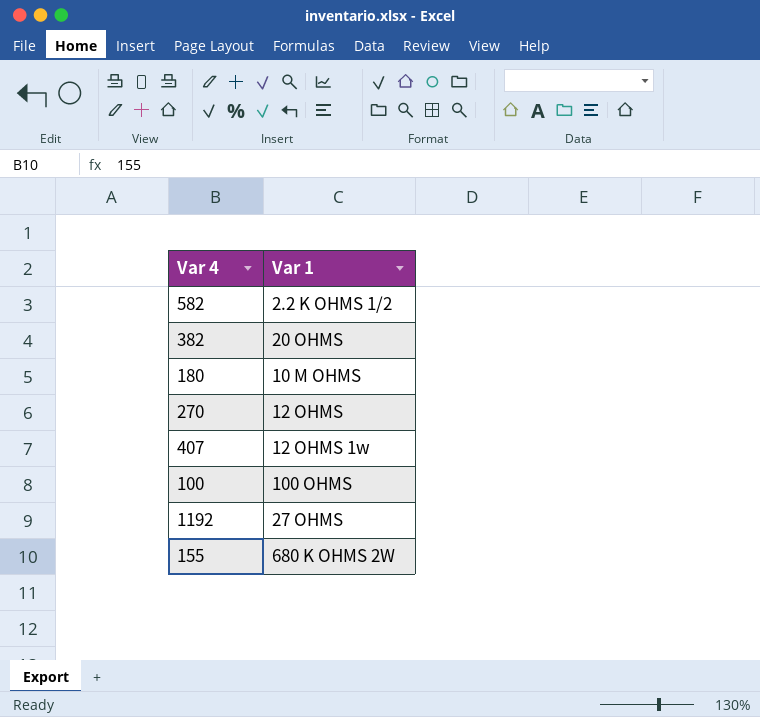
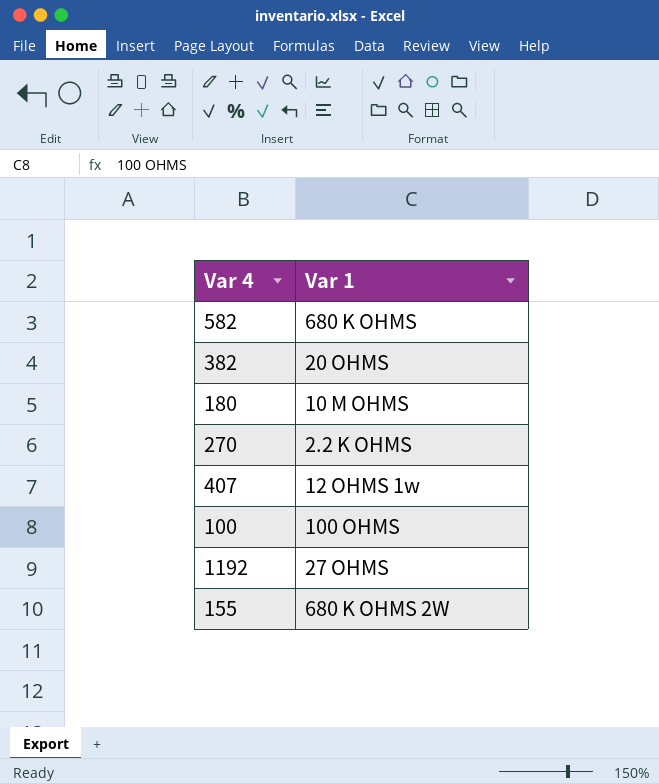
582 | Var 1: 2.2 K OHMS 1/2 -> 680 K OHMS
270 | Var 1: 12 OHMS -> 2.2 K OHMS

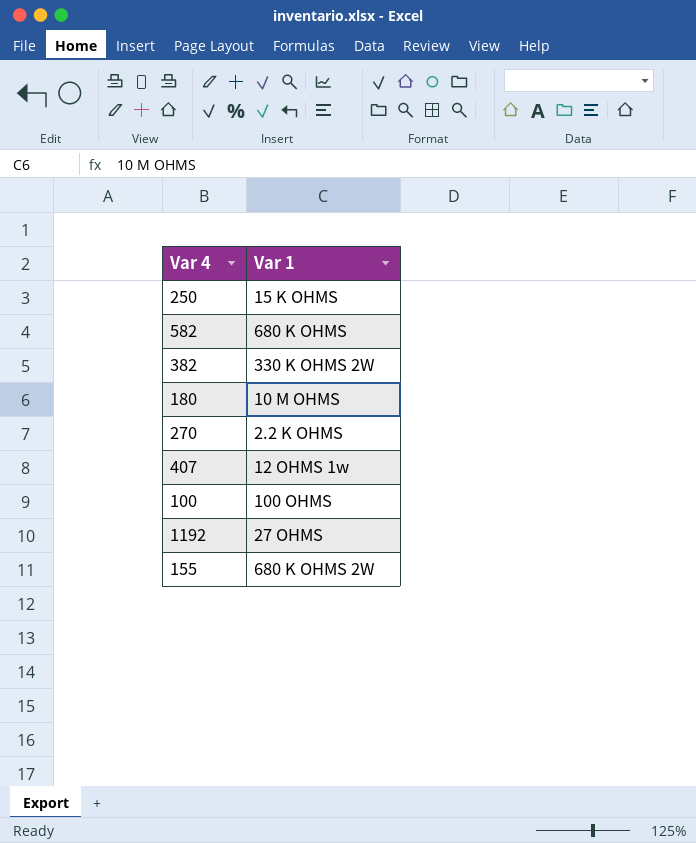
row 250: none -> 15 K OHMS
382 | Var 1: 20 OHMS -> 330 K OHMS 2W

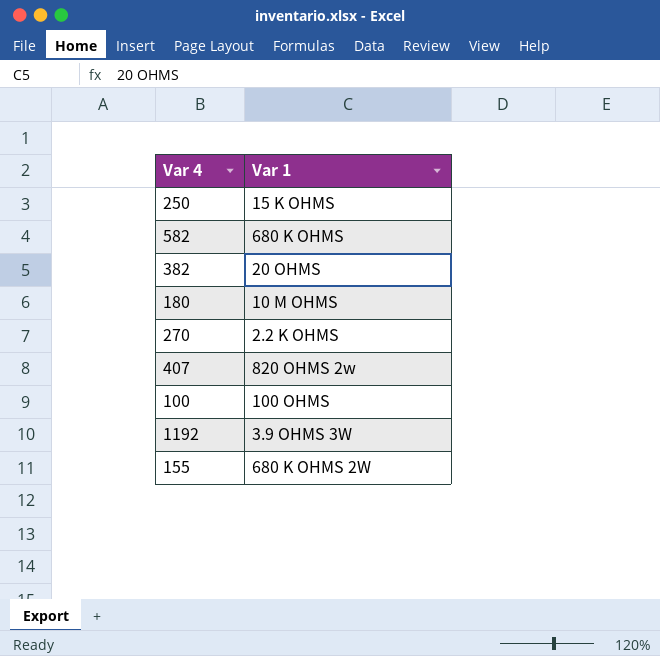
382 | Var 1: 330 K OHMS 2W -> 20 OHMS
407 | Var 1: 12 OHMS 1w -> 820 OHMS 2w
1192 | Var 1: 27 OHMS -> 3.9 OHMS 3W

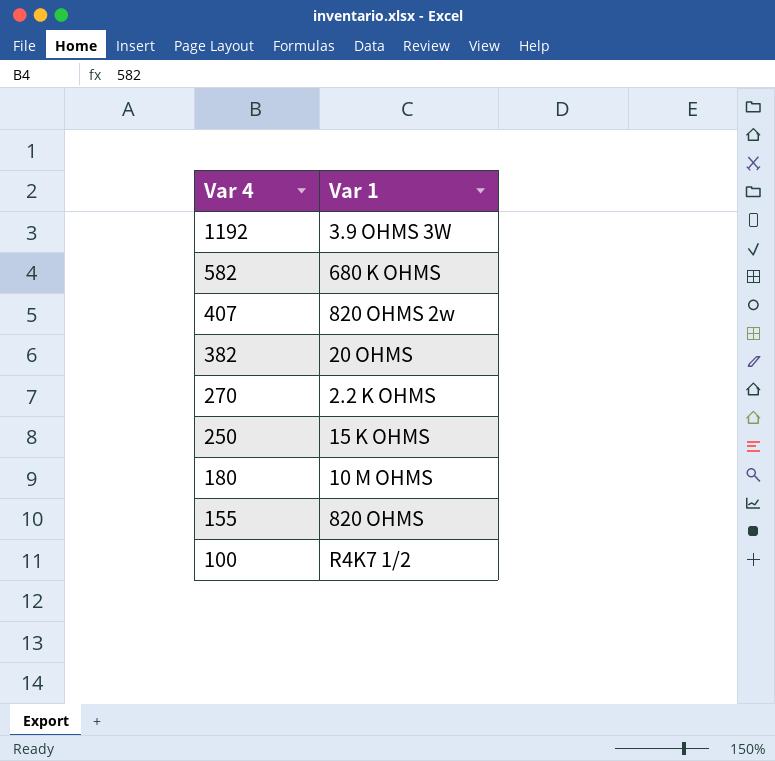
row order: none -> Var 4 descending
155 | Var 1: 680 K OHMS 2W -> 820 OHMS
100 | Var 1: 100 OHMS -> R4K7 1/2

